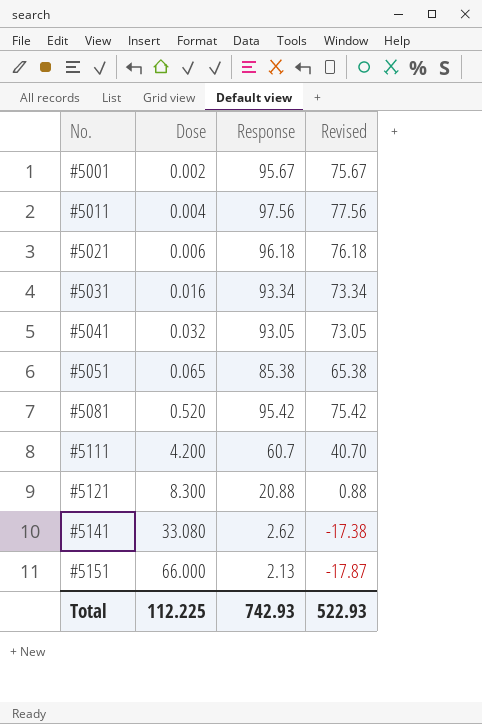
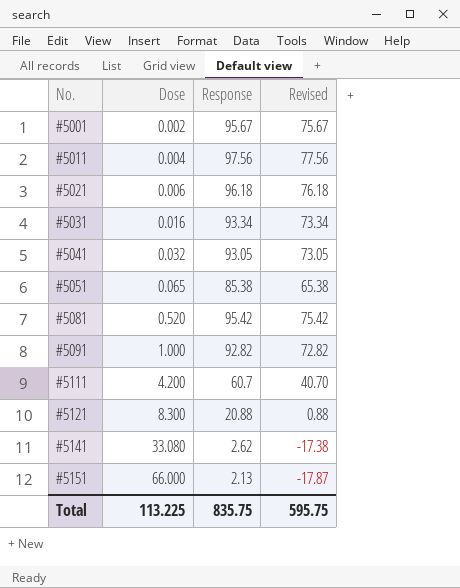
row #5091: none -> 1.000 | 92.82 | 72.82
Total | Dose: 112.225 -> 113.225
Total | Response: 742.93 -> 835.75
Total | Revised: 522.93 -> 595.75

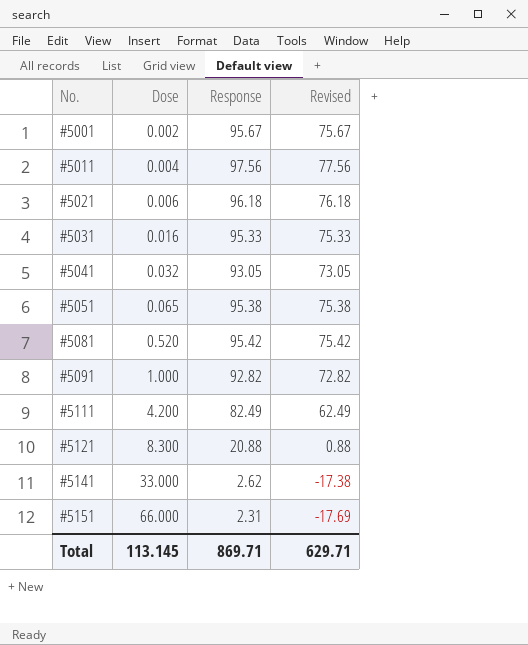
#5031 | Response: 93.34 -> 95.33
#5031 | Revised: 73.34 -> 75.33
#5051 | Response: 85.38 -> 95.38
#5051 | Revised: 65.38 -> 75.38
#5111 | Response: 60.7 -> 82.49
#5111 | Revised: 40.70 -> 62.49
#5141 | Dose: 33.080 -> 33.000
#5151 | Response: 2.13 -> 2.31
#5151 | Revised: -17.87 -> -17.69
Total | Dose: 113.225 -> 113.145
Total | Response: 835.75 -> 869.71
Total | Revised: 595.75 -> 629.71

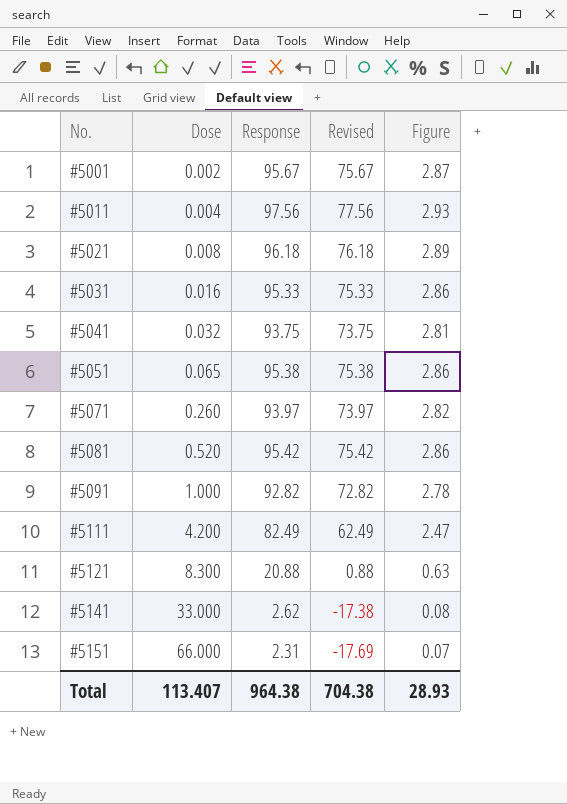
column Figure | formula: none -> [Response] * 0.03
#5021 | Dose: 0.006 -> 0.008
#5041 | Response: 93.05 -> 93.75
#5041 | Revised: 73.05 -> 73.75
row #5071: none -> 0.260 | 93.97 | 73.97 | 2.82
Total | Dose: 113.145 -> 113.407
Total | Response: 869.71 -> 964.38
Total | Revised: 629.71 -> 704.38

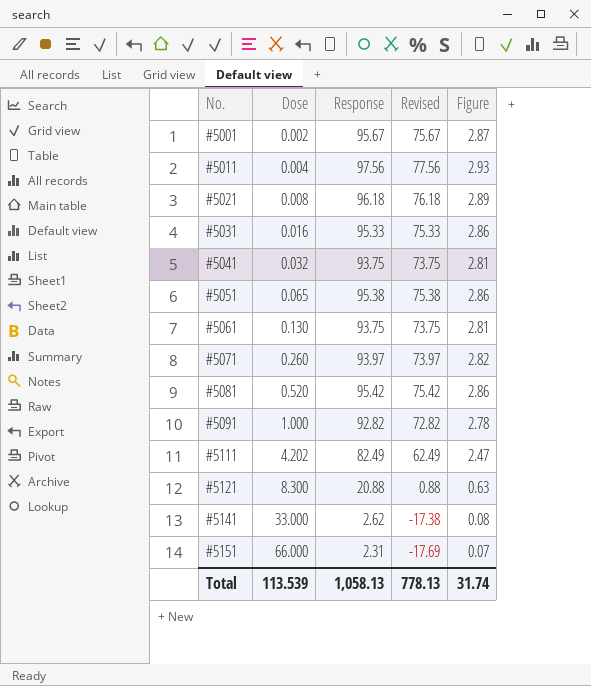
row #5061: none -> 0.130 | 93.75 | 73.75 | 2.81
#5111 | Dose: 4.200 -> 4.202
Total | Dose: 113.407 -> 113.539
Total | Response: 964.38 -> 1,058.13
Total | Revised: 704.38 -> 778.13
Total | Figure: 28.93 -> 31.74

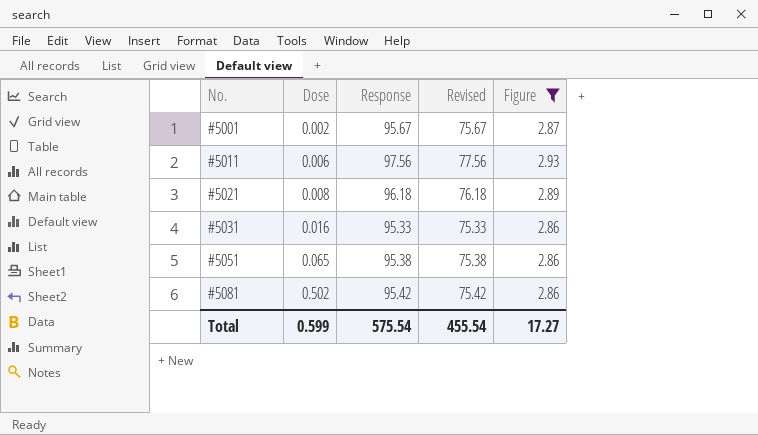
filter: none -> Figure >= 2.86
#5011 | Dose: 0.004 -> 0.006
#5081 | Dose: 0.520 -> 0.502
Total | Dose: 113.539 -> 0.599
Total | Response: 1,058.13 -> 575.54
Total | Revised: 778.13 -> 455.54
Total | Figure: 31.74 -> 17.27

